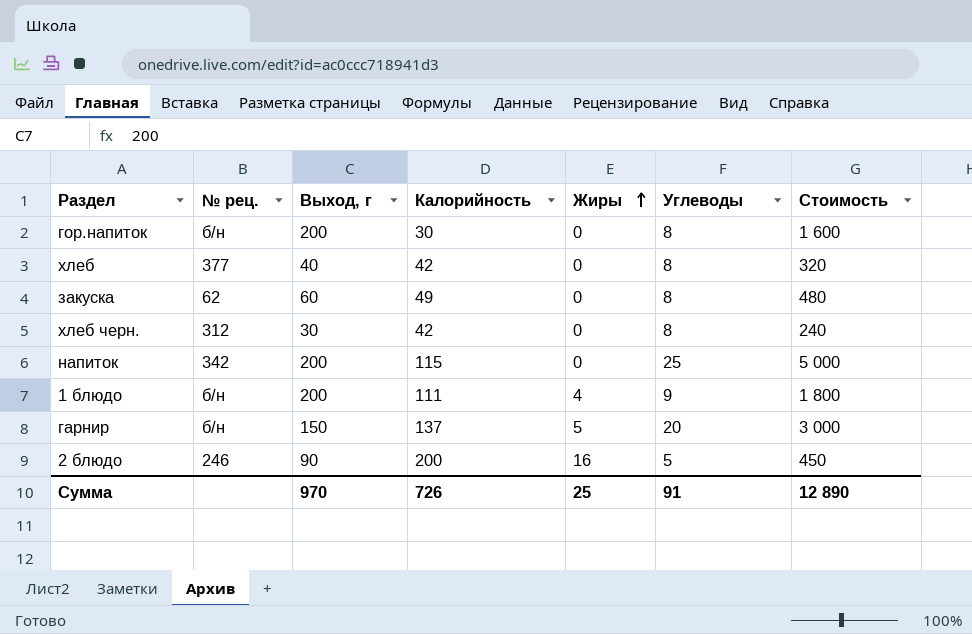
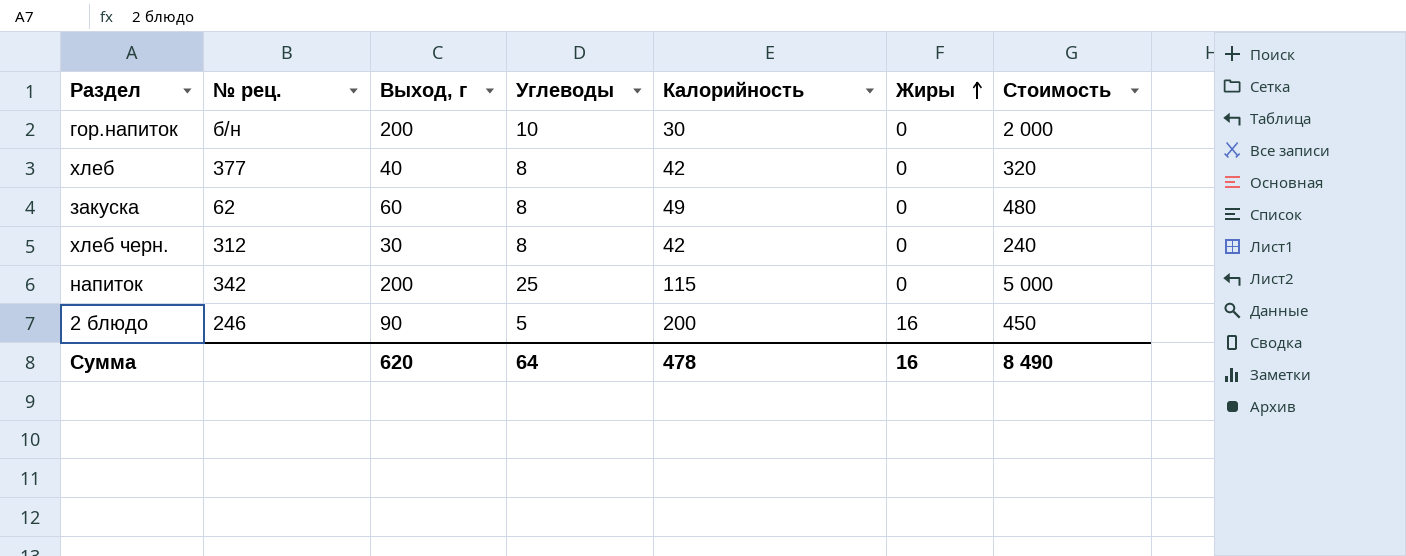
column Углеводы | position: 6 -> 4
row 1 блюдо: б/н | 200 | 111 | 4 | 9 | 1 800 -> none
row гарнир: б/н | 150 | 137 | 5 | 20 | 3 000 -> none
гор.напиток | Углеводы: 8 -> 10
гор.напиток | Стоимость: 1 600 -> 2 000
Сумма | Выход, г: 970 -> 620
Сумма | Углеводы: 91 -> 64
Сумма | Калорийность: 726 -> 478
Сумма | Жиры: 25 -> 16
Сумма | Стоимость: 12 890 -> 8 490

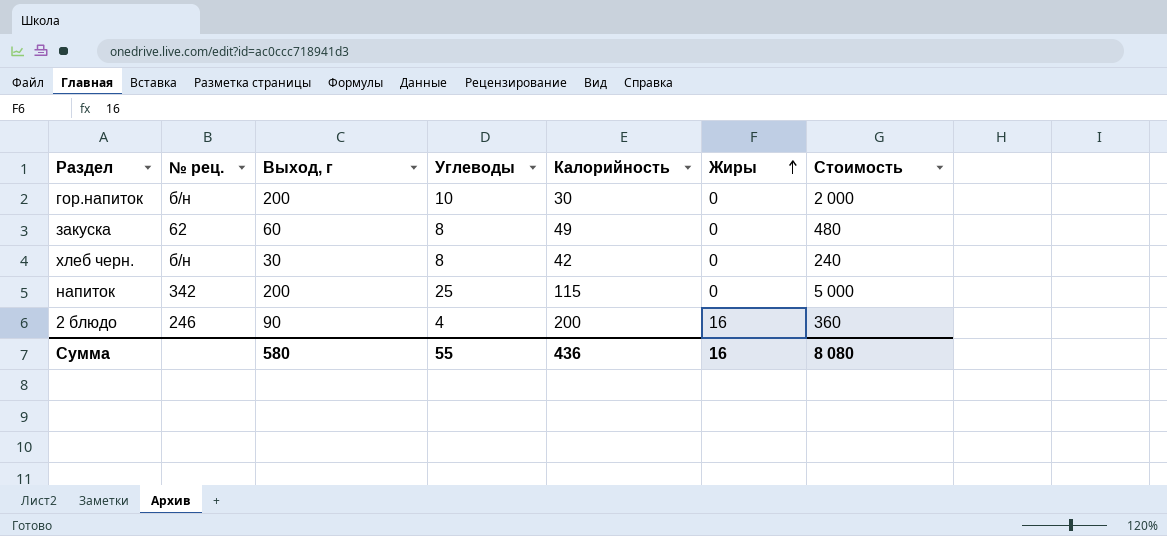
row хлеб: 377 | 40 | 8 | 42 | 0 | 320 -> none
хлеб черн. | № рец.: 312 -> б/н
2 блюдо | Углеводы: 5 -> 4
2 блюдо | Стоимость: 450 -> 360
Сумма | Выход, г: 620 -> 580
Сумма | Углеводы: 64 -> 55
Сумма | Калорийность: 478 -> 436
Сумма | Стоимость: 8 490 -> 8 080

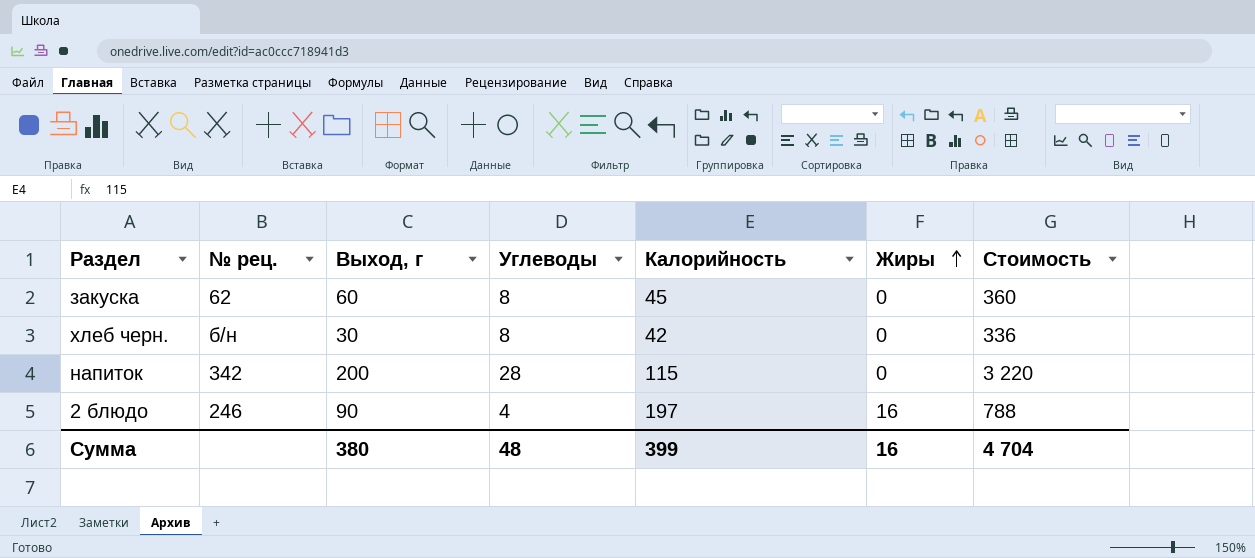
column Стоимость | formula: [Выход, г] * [Углеводы] -> [Углеводы] * [Калорийность]
row гор.напиток: б/н | 200 | 10 | 30 | 0 | 2 000 -> none
закуска | Калорийность: 49 -> 45
напиток | Углеводы: 25 -> 28
2 блюдо | Калорийность: 200 -> 197
Сумма | Выход, г: 580 -> 380
Сумма | Углеводы: 55 -> 48
Сумма | Калорийность: 436 -> 399
Сумма | Стоимость: 8 080 -> 4 704

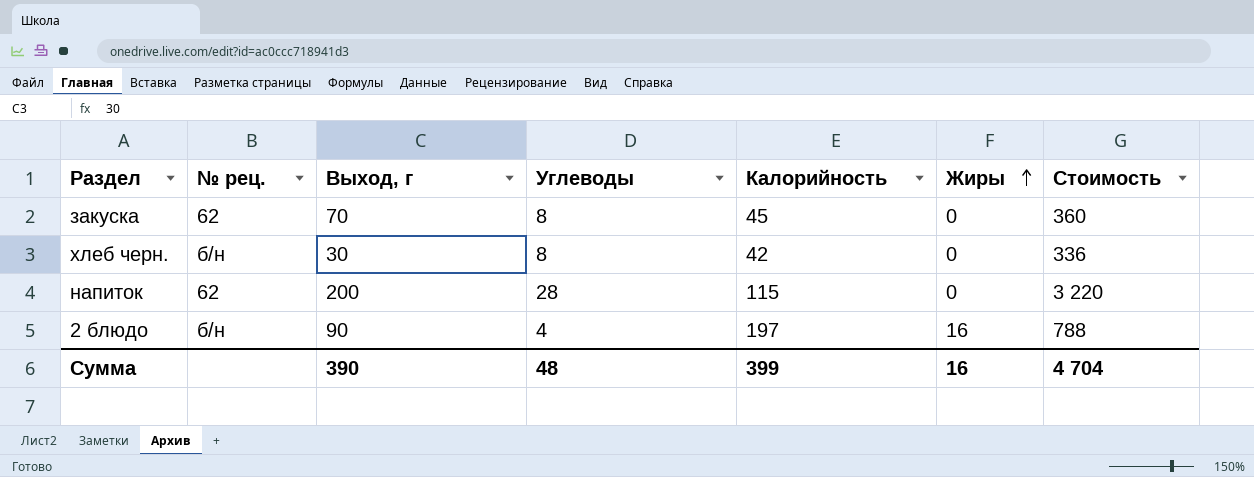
закуска | Выход, г: 60 -> 70
напиток | № рец.: 342 -> 62
2 блюдо | № рец.: 246 -> б/н
Сумма | Выход, г: 380 -> 390

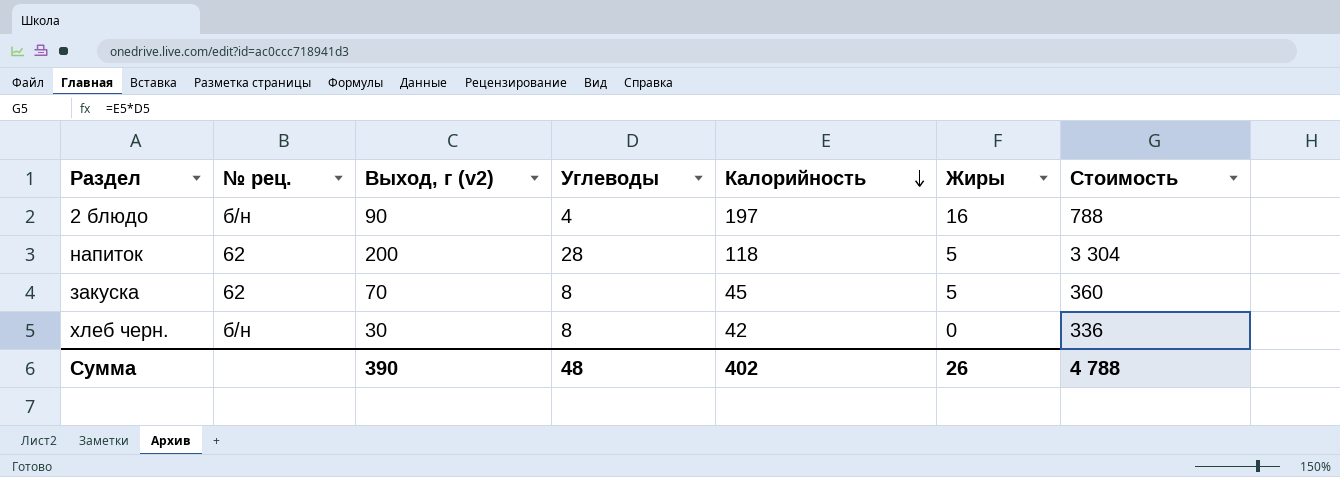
row order: Жиры ascending -> Калорийность descending
column name: Выход, г -> Выход, г (v2)
напиток | Калорийность: 115 -> 118
напиток | Жиры: 0 -> 5
напиток | Стоимость: 3 220 -> 3 304
закуска | Жиры: 0 -> 5
Сумма | Калорийность: 399 -> 402
Сумма | Жиры: 16 -> 26
Сумма | Стоимость: 4 704 -> 4 788

